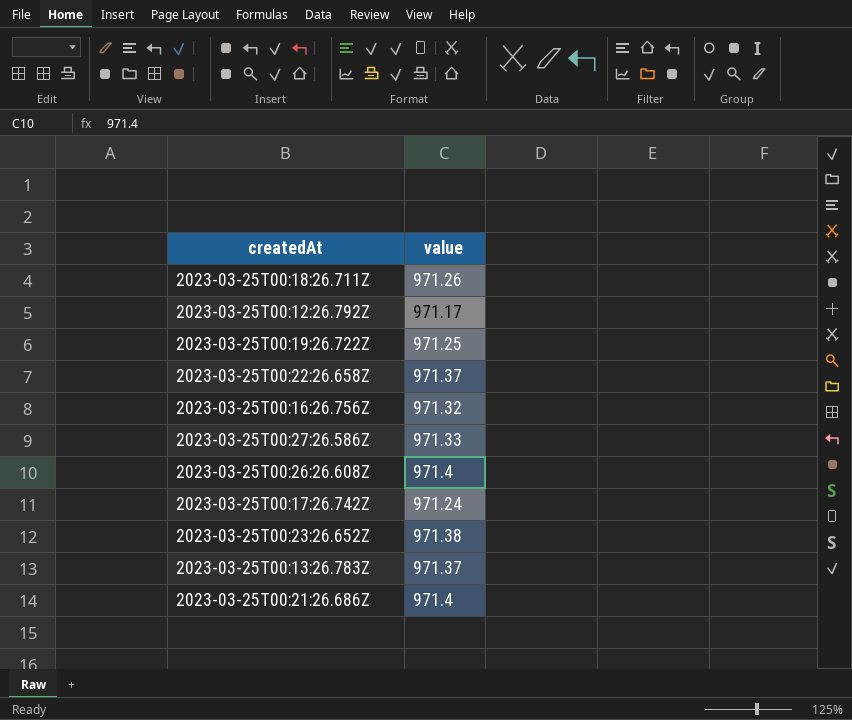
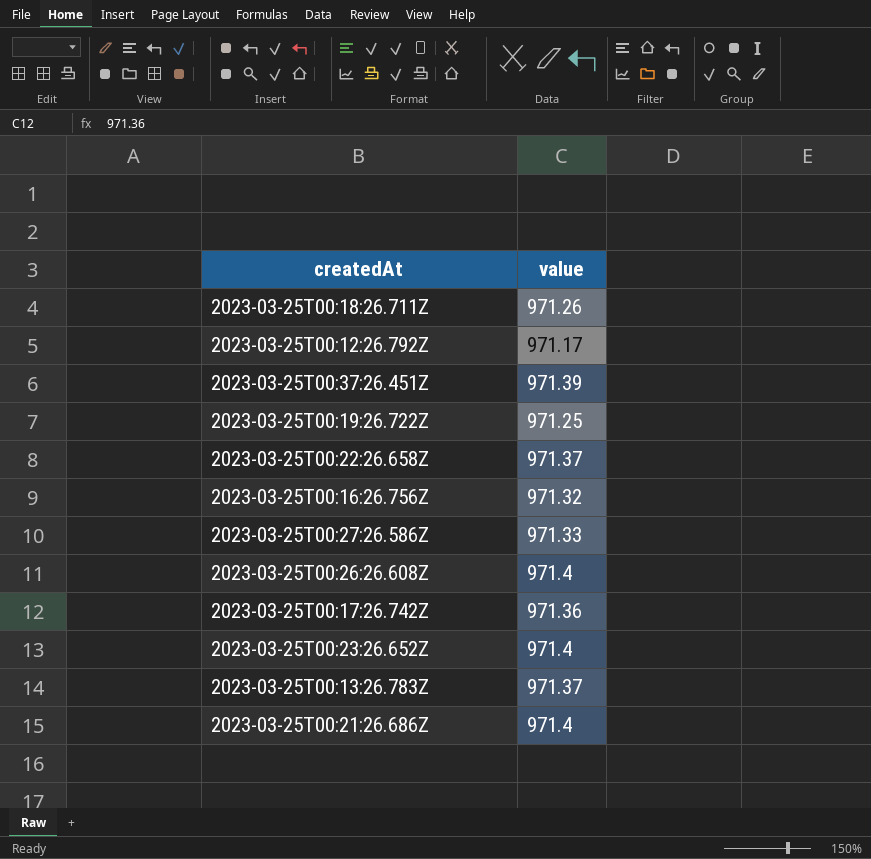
row 2023-03-25T00:37:26.451Z: none -> 971.39
2023-03-25T00:17:26.742Z | value: 971.24 -> 971.36
2023-03-25T00:23:26.652Z | value: 971.38 -> 971.4

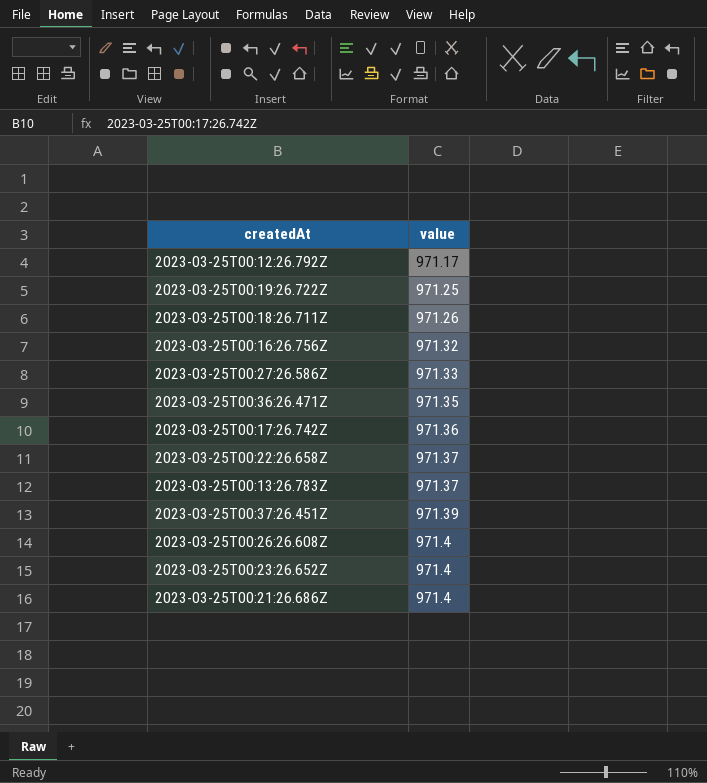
row order: none -> value ascending
row 2023-03-25T00:36:26.471Z: none -> 971.35

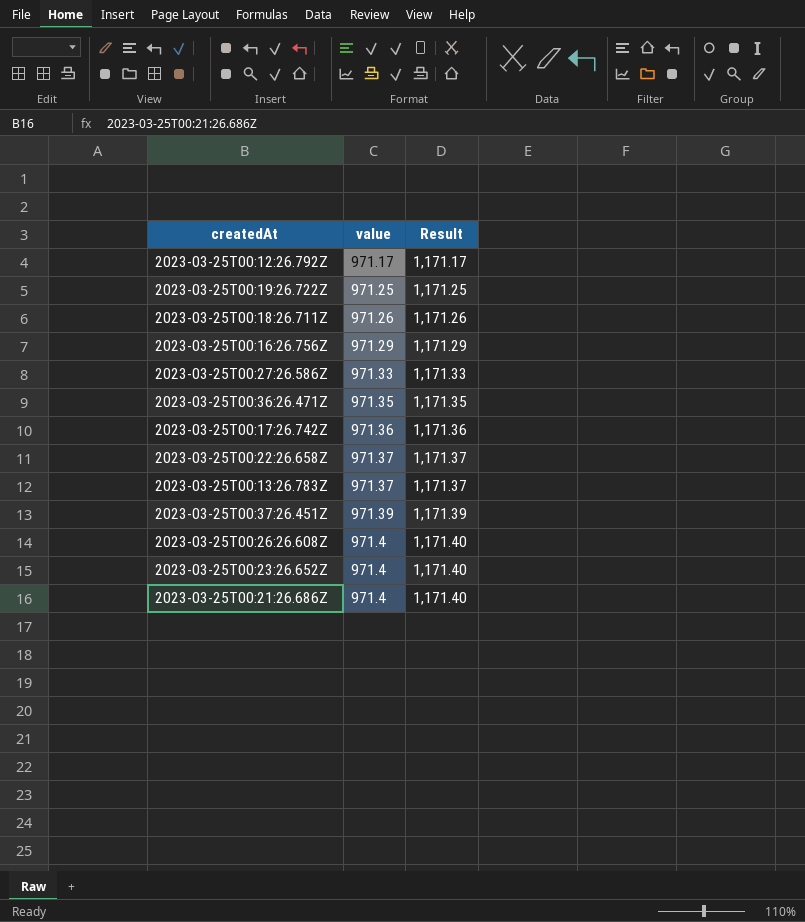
column Result | formula: none -> [value] + 200
2023-03-25T00:16:26.756Z | value: 971.32 -> 971.29

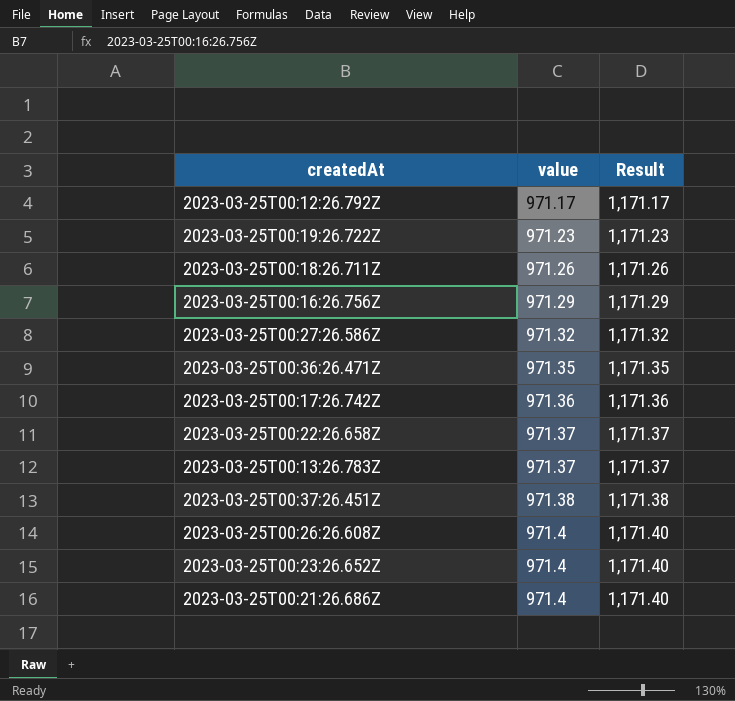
2023-03-25T00:19:26.722Z | value: 971.25 -> 971.23
2023-03-25T00:19:26.722Z | Result: 1,171.25 -> 1,171.23
2023-03-25T00:27:26.586Z | value: 971.33 -> 971.32
2023-03-25T00:27:26.586Z | Result: 1,171.33 -> 1,171.32
2023-03-25T00:37:26.451Z | value: 971.39 -> 971.38
2023-03-25T00:37:26.451Z | Result: 1,171.39 -> 1,171.38

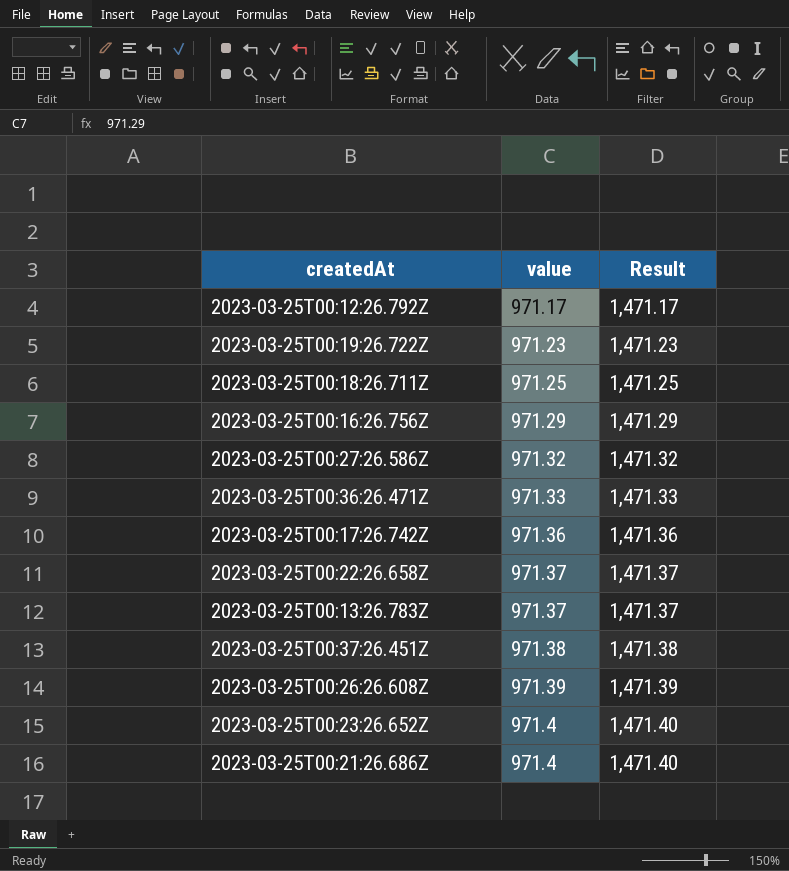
column Result | formula: [value] + 200 -> [value] + 500
2023-03-25T00:18:26.711Z | value: 971.26 -> 971.25
2023-03-25T00:36:26.471Z | value: 971.35 -> 971.33
2023-03-25T00:26:26.608Z | value: 971.4 -> 971.39

